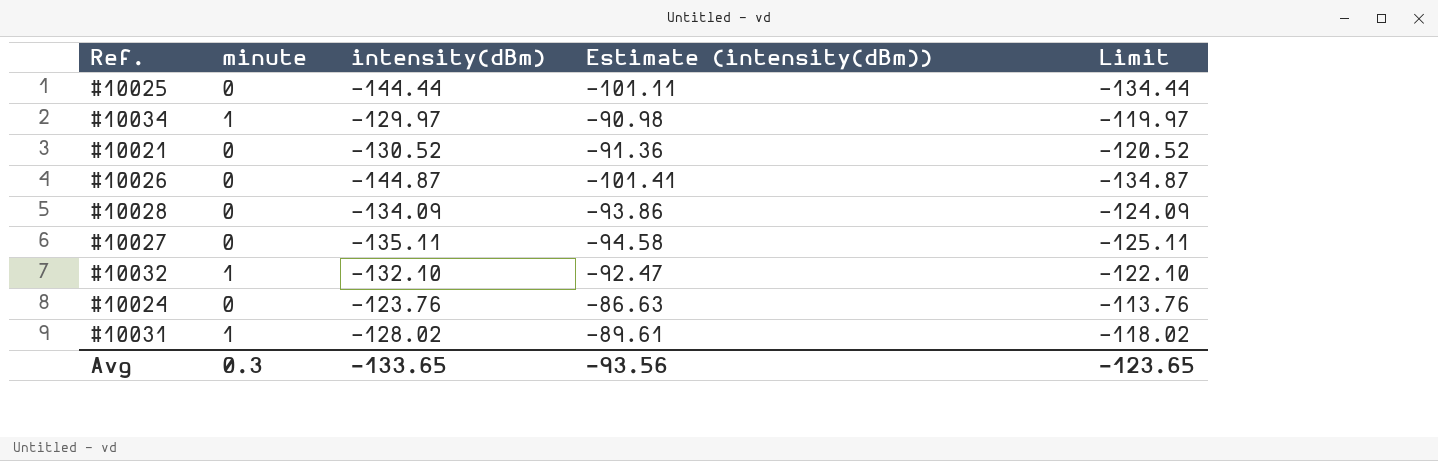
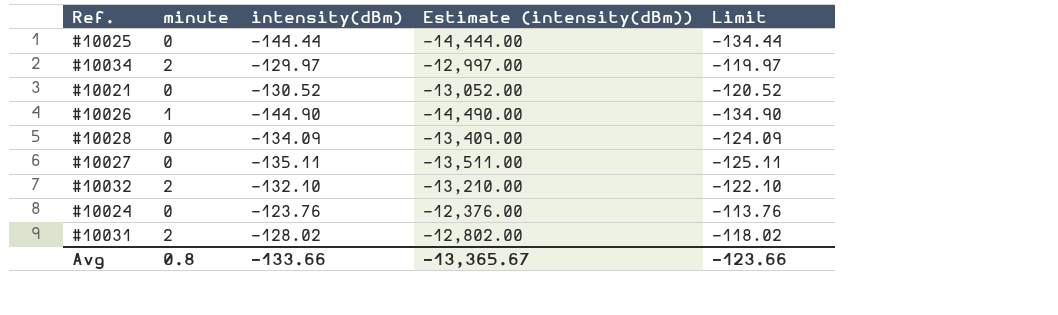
column Estimate (intensity(dBm)) | formula: [intensity(dBm)] * 0.7 -> [intensity(dBm)] * 100
#10034 | minute: 1 -> 2
#10026 | minute: 0 -> 1
#10026 | intensity(dBm): -144.87 -> -144.90
#10026 | Limit: -134.87 -> -134.90
#10032 | minute: 1 -> 2
#10031 | minute: 1 -> 2
Avg | minute: 0.3 -> 0.8
Avg | intensity(dBm): -133.65 -> -133.66
Avg | Estimate (intensity(dBm)): -93.56 -> -13,365.67
Avg | Limit: -123.65 -> -123.66

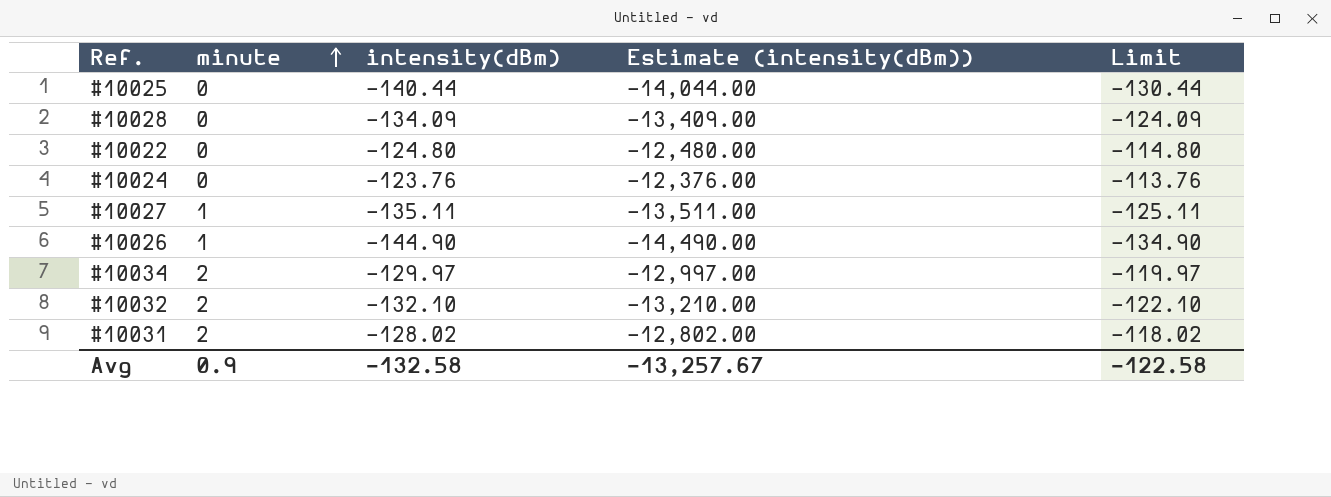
row order: none -> minute ascending
row #10021: 0 | -130.52 | -13,052.00 | -120.52 -> none
#10025 | intensity(dBm): -144.44 -> -140.44
#10025 | Estimate (intensity(dBm)): -14,444.00 -> -14,044.00
#10025 | Limit: -134.44 -> -130.44
row #10022: none -> 0 | -124.80 | -12,480.00 | -114.80
#10027 | minute: 0 -> 1
Avg | minute: 0.8 -> 0.9
Avg | intensity(dBm): -133.66 -> -132.58
Avg | Estimate (intensity(dBm)): -13,365.67 -> -13,257.67
Avg | Limit: -123.66 -> -122.58

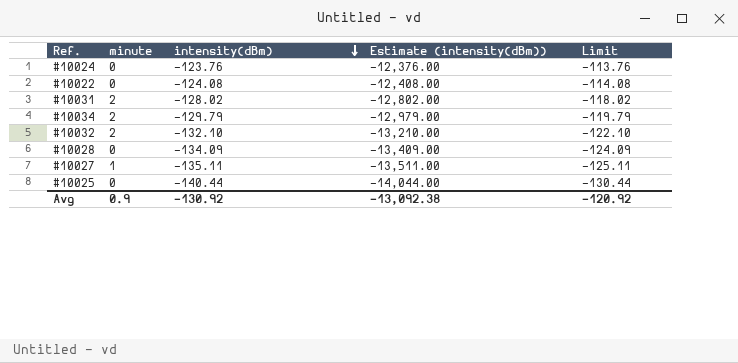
row order: minute ascending -> intensity(dBm) descending
row #10026: 1 | -144.90 | -14,490.00 | -134.90 -> none
#10022 | intensity(dBm): -124.80 -> -124.08
#10022 | Estimate (intensity(dBm)): -12,480.00 -> -12,408.00
#10022 | Limit: -114.80 -> -114.08
#10034 | intensity(dBm): -129.97 -> -129.79
#10034 | Estimate (intensity(dBm)): -12,997.00 -> -12,979.00
#10034 | Limit: -119.97 -> -119.79
Avg | intensity(dBm): -132.58 -> -130.92
Avg | Estimate (intensity(dBm)): -13,257.67 -> -13,092.38
Avg | Limit: -122.58 -> -120.92

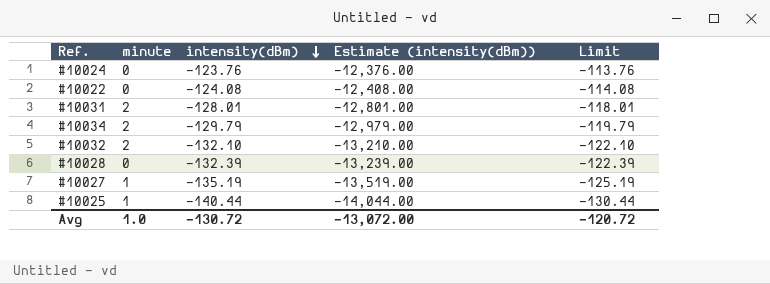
#10031 | intensity(dBm): -128.02 -> -128.01
#10031 | Estimate (intensity(dBm)): -12,802.00 -> -12,801.00
#10031 | Limit: -118.02 -> -118.01
#10028 | intensity(dBm): -134.09 -> -132.39
#10028 | Estimate (intensity(dBm)): -13,409.00 -> -13,239.00
#10028 | Limit: -124.09 -> -122.39
#10027 | intensity(dBm): -135.11 -> -135.19
#10027 | Estimate (intensity(dBm)): -13,511.00 -> -13,519.00
#10027 | Limit: -125.11 -> -125.19
#10025 | minute: 0 -> 1
Avg | minute: 0.9 -> 1.0
Avg | intensity(dBm): -130.92 -> -130.72
Avg | Estimate (intensity(dBm)): -13,092.38 -> -13,072.00
Avg | Limit: -120.92 -> -120.72

